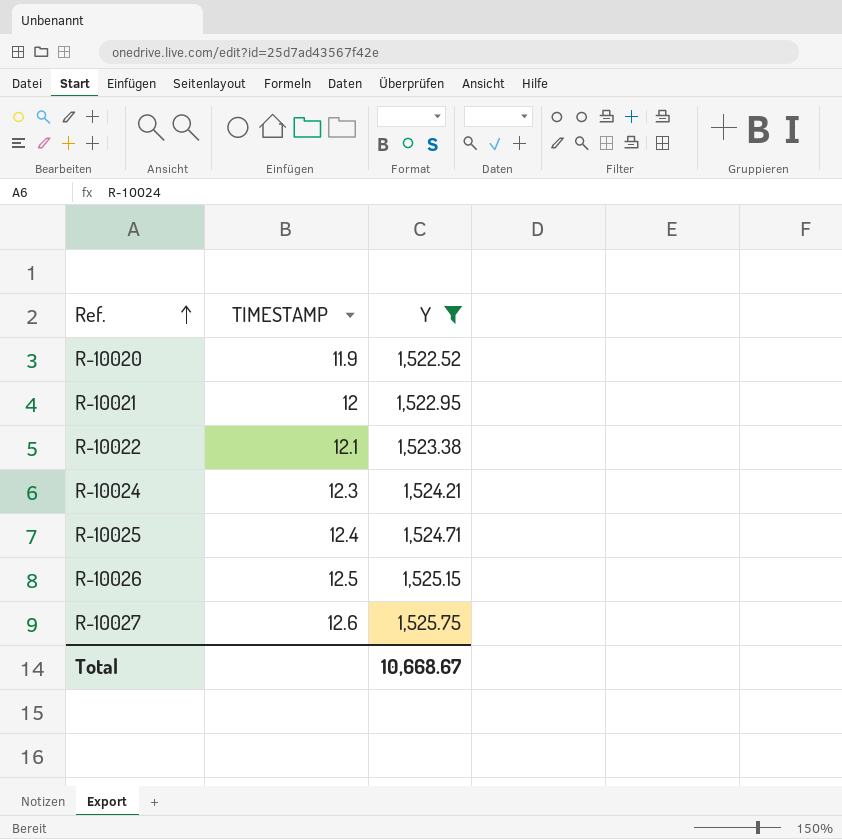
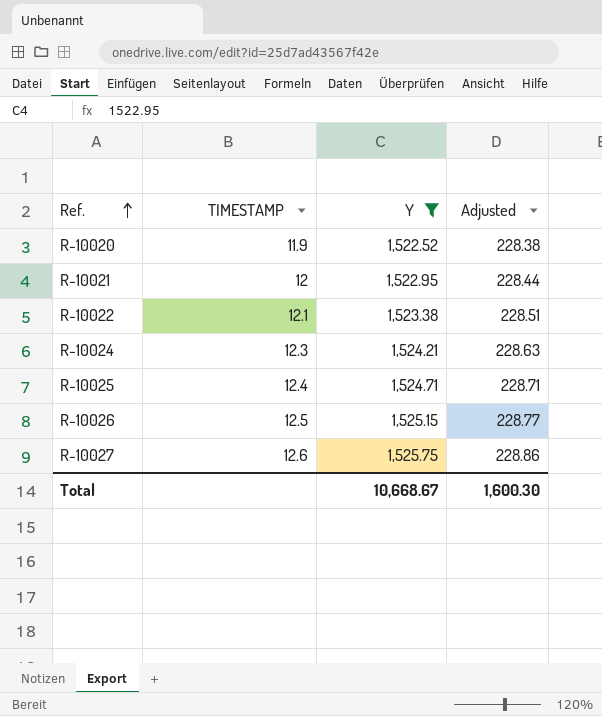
column Adjusted | formula: none -> [Y] * 0.15

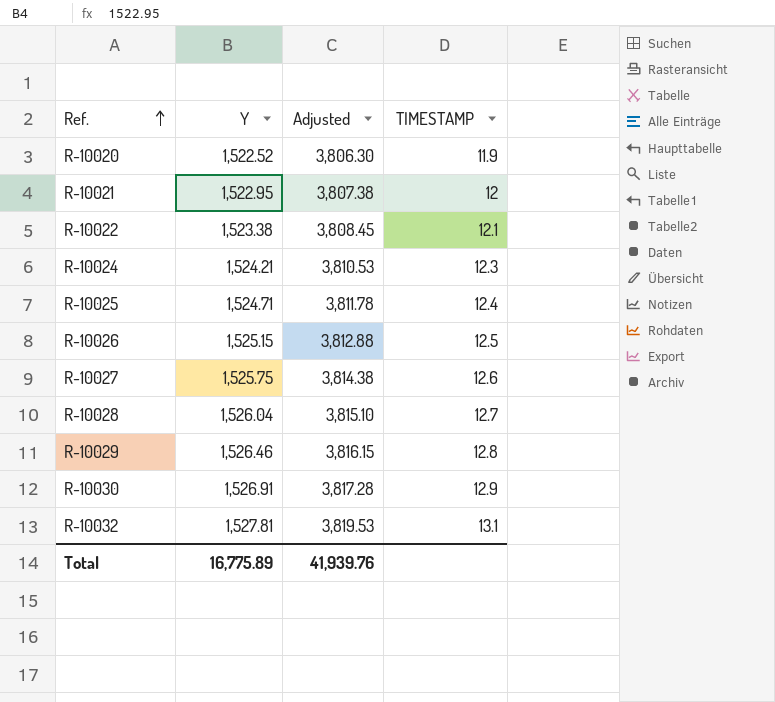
filter: Y <= 1,525.75 -> none
column Adjusted | formula: [Y] * 0.15 -> [Y] * 2.5
column TIMESTAMP | position: 2 -> 4
Total | Y: 10,668.67 -> 16,775.89
Total | Adjusted: 1,600.30 -> 41,939.76

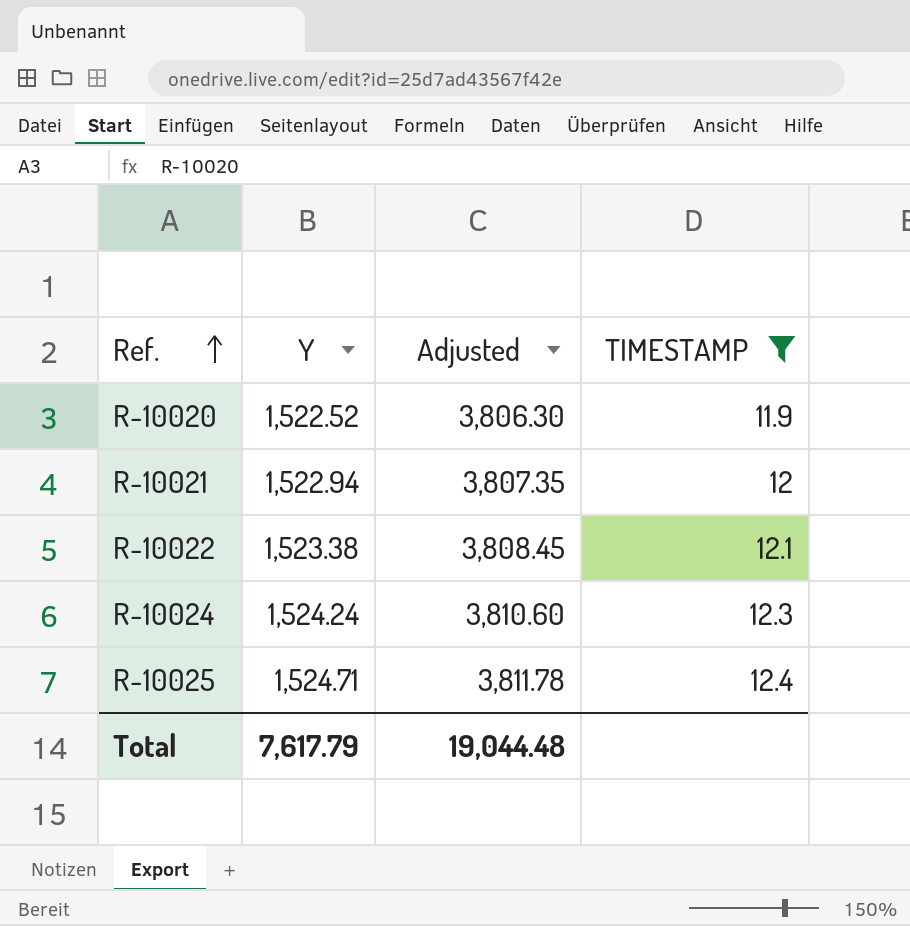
filter: none -> TIMESTAMP <= 12.4
R-10021 | Y: 1,522.95 -> 1,522.94
R-10021 | Adjusted: 3,807.38 -> 3,807.35
R-10024 | Y: 1,524.21 -> 1,524.24
R-10024 | Adjusted: 3,810.53 -> 3,810.60
Total | Y: 16,775.89 -> 7,617.79
Total | Adjusted: 41,939.76 -> 19,044.48

